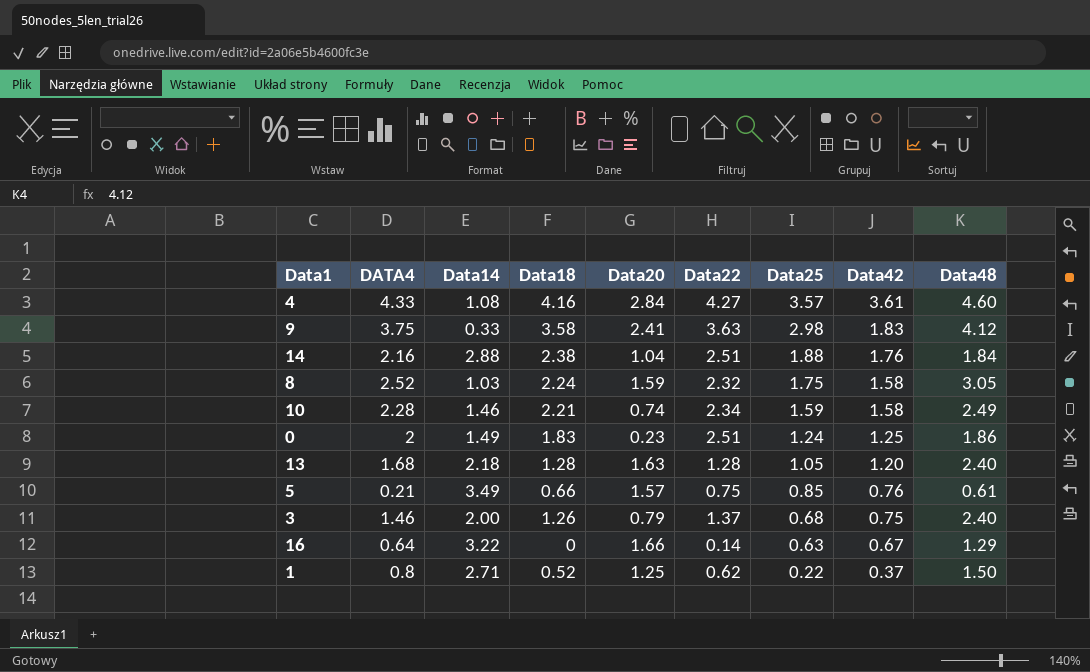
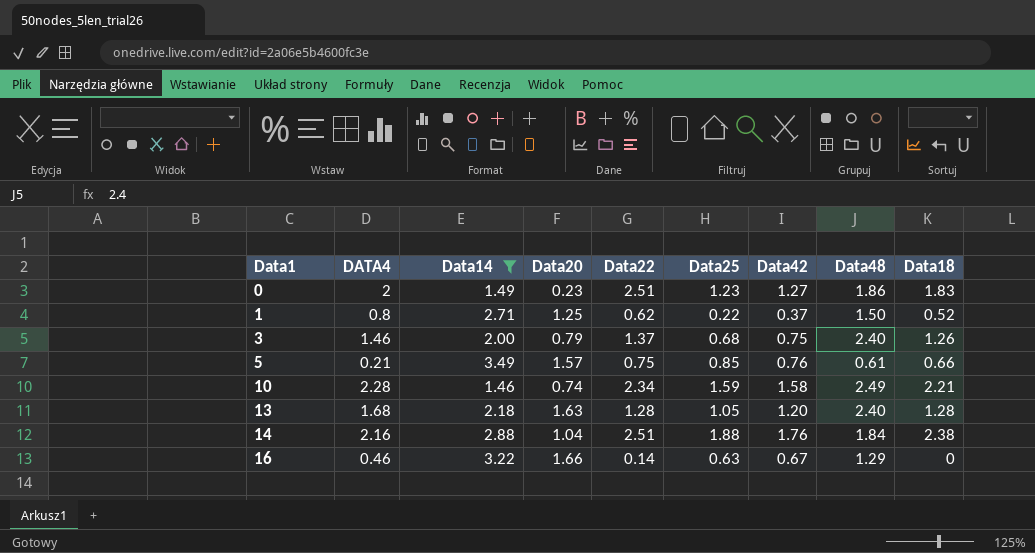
filter: none -> Data14 >= 1.46
row order: Data25 descending -> Data1 ascending
column Data18 | position: 4 -> 9
0 | Data25: 1.24 -> 1.23
0 | Data42: 1.25 -> 1.27
16 | DATA4: 0.64 -> 0.46

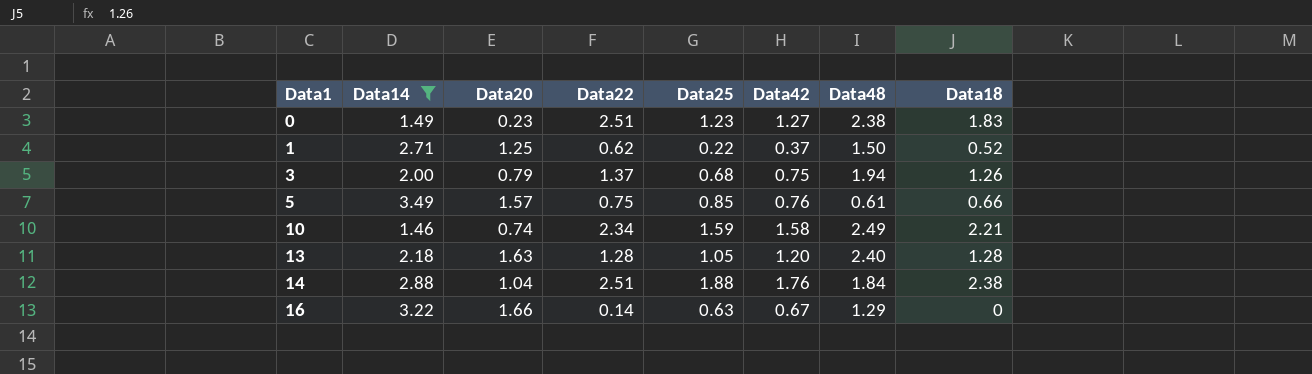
column DATA4 | position: 2 -> none
0 | Data48: 1.86 -> 2.38
3 | Data48: 2.40 -> 1.94

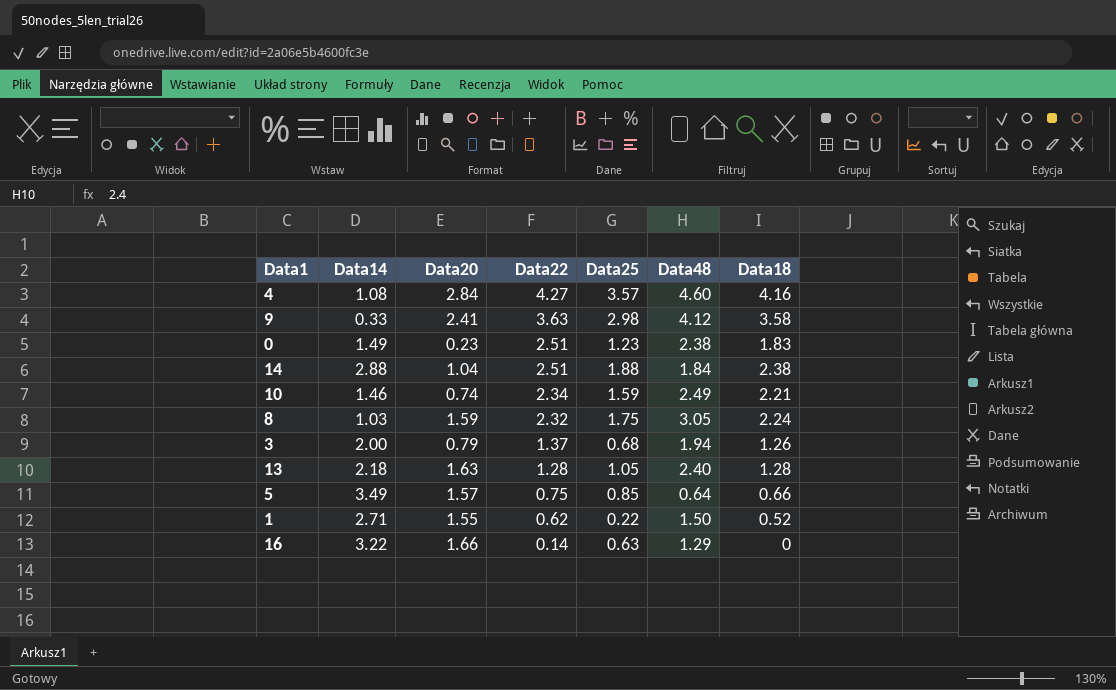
filter: Data14 >= 1.46 -> none
row order: Data1 ascending -> Data22 descending
column Data42 | position: 6 -> none
5 | Data48: 0.61 -> 0.64
1 | Data20: 1.25 -> 1.55

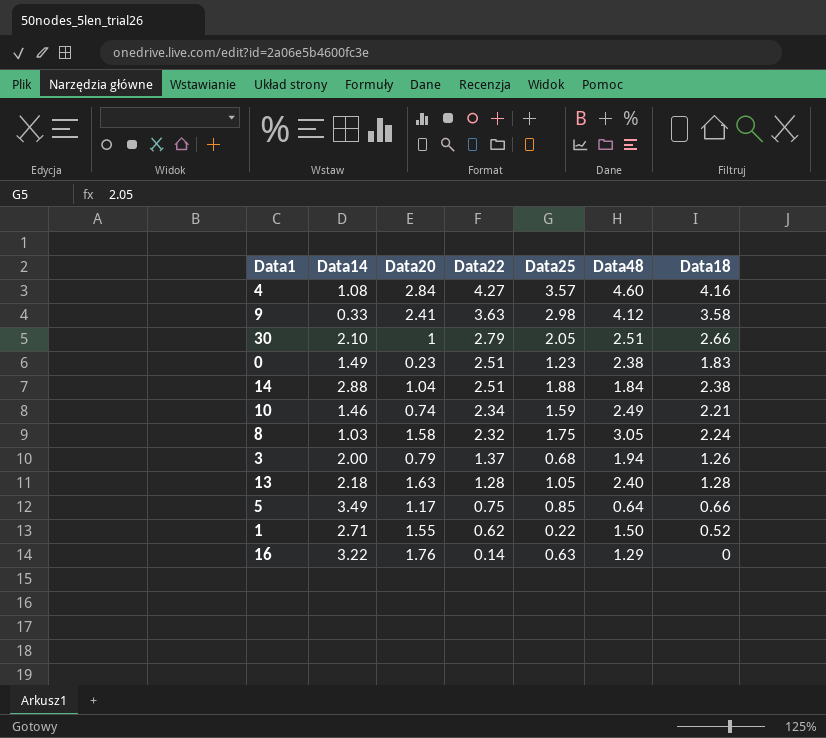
row 30: none -> 2.10 | 1 | 2.79 | 2.05 | 2.51 | 2.66
8 | Data20: 1.59 -> 1.58
5 | Data20: 1.57 -> 1.17
16 | Data20: 1.66 -> 1.76

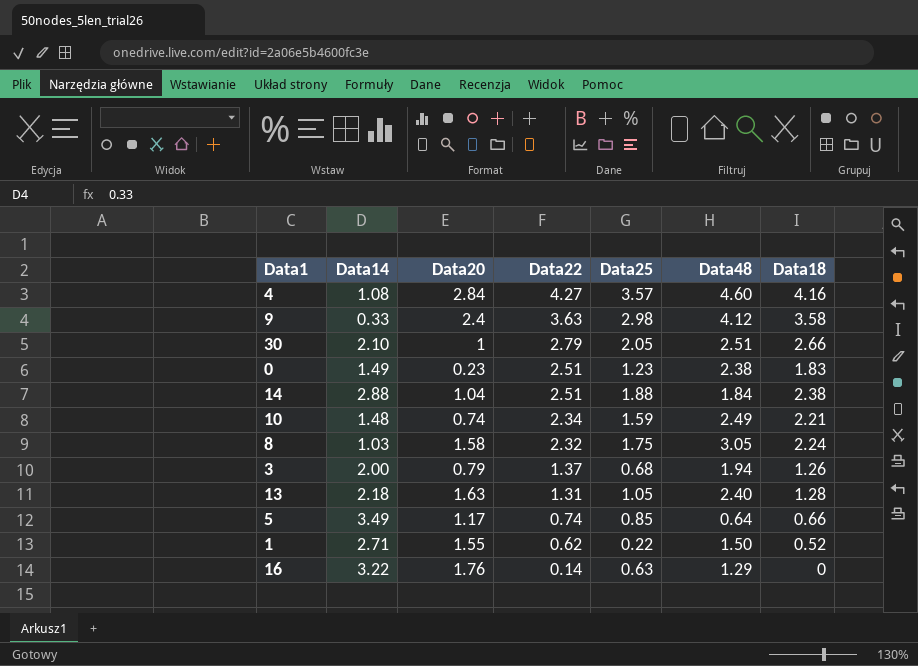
9 | Data20: 2.41 -> 2.4
10 | Data14: 1.46 -> 1.48
13 | Data22: 1.28 -> 1.31
5 | Data22: 0.75 -> 0.74

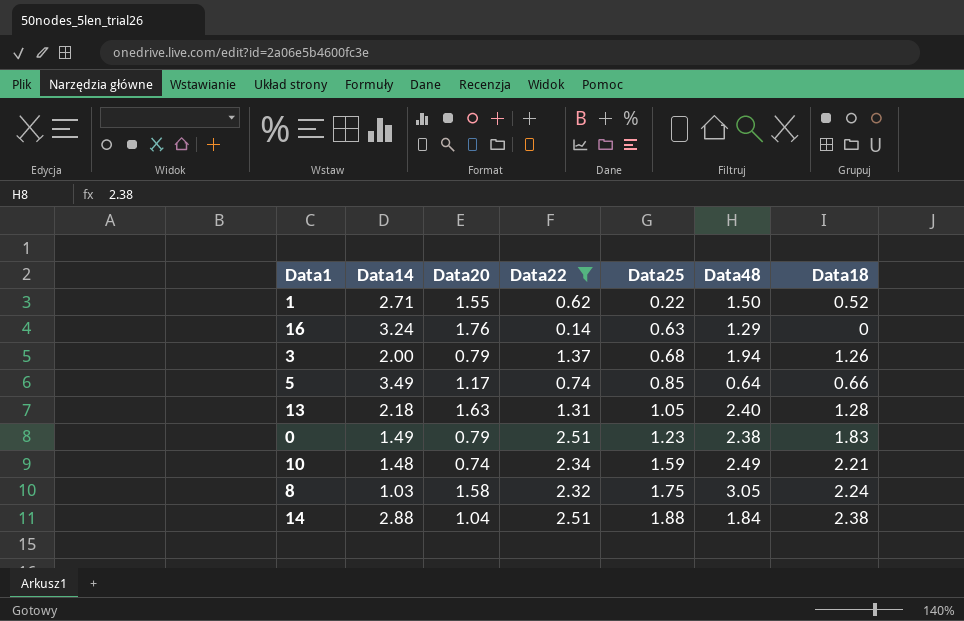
filter: none -> Data22 <= 2.51
row order: Data22 descending -> Data25 ascending
16 | Data14: 3.22 -> 3.24
0 | Data20: 0.23 -> 0.79

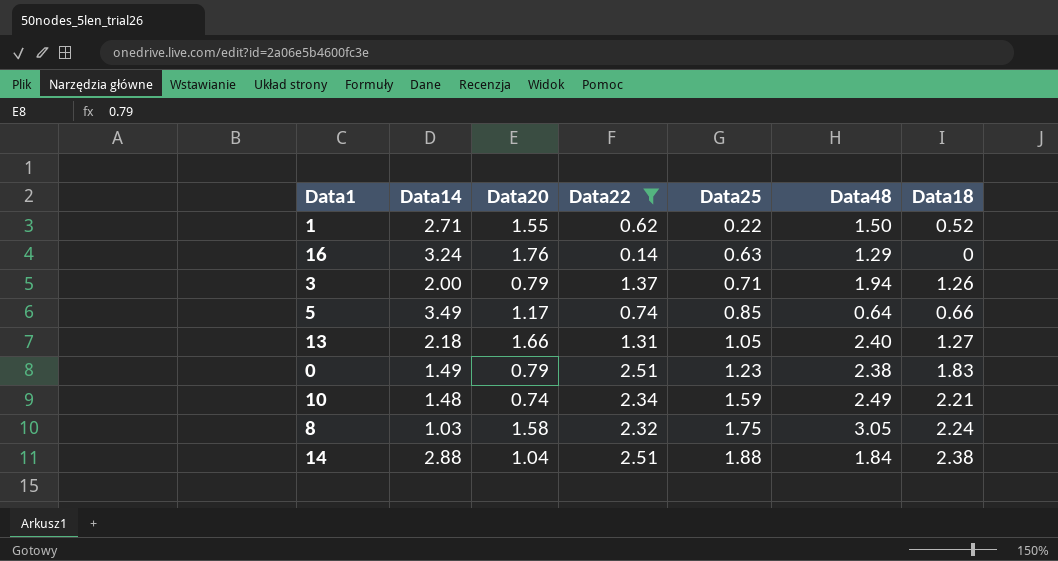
3 | Data25: 0.68 -> 0.71
13 | Data20: 1.63 -> 1.66
13 | Data18: 1.28 -> 1.27

